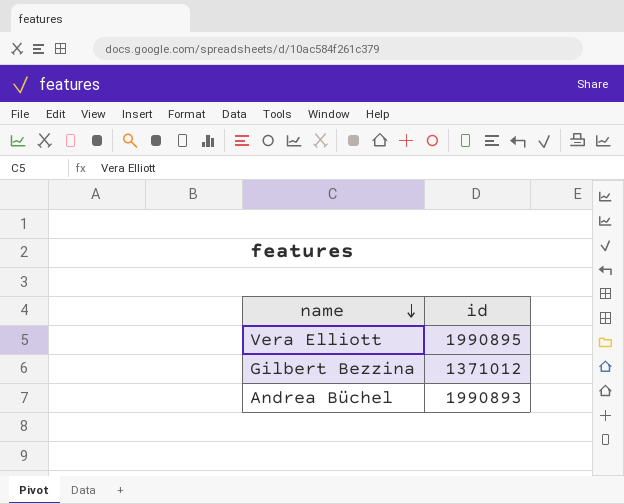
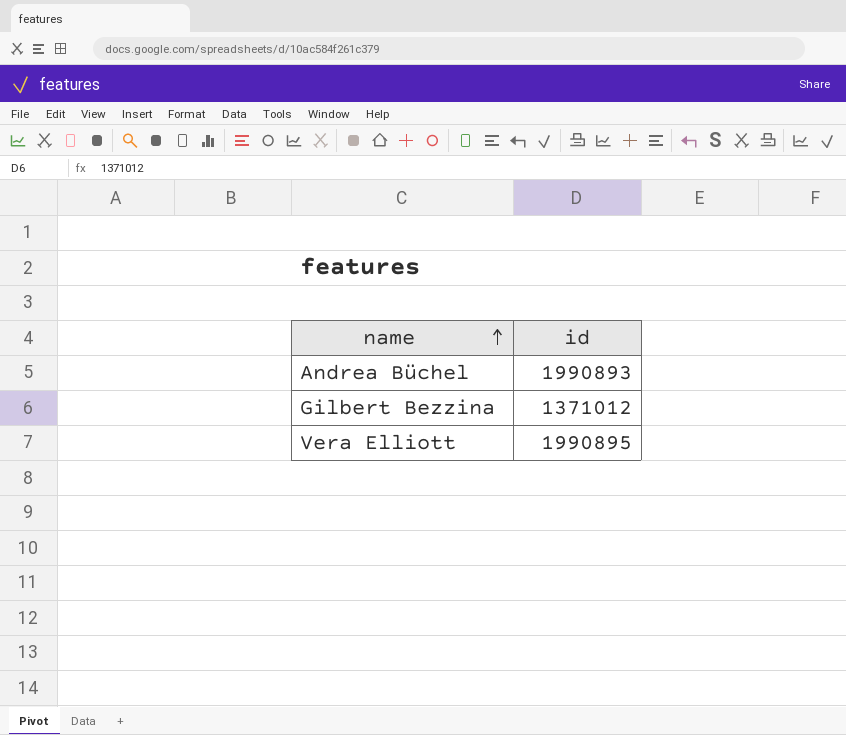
row order: name descending -> name ascending

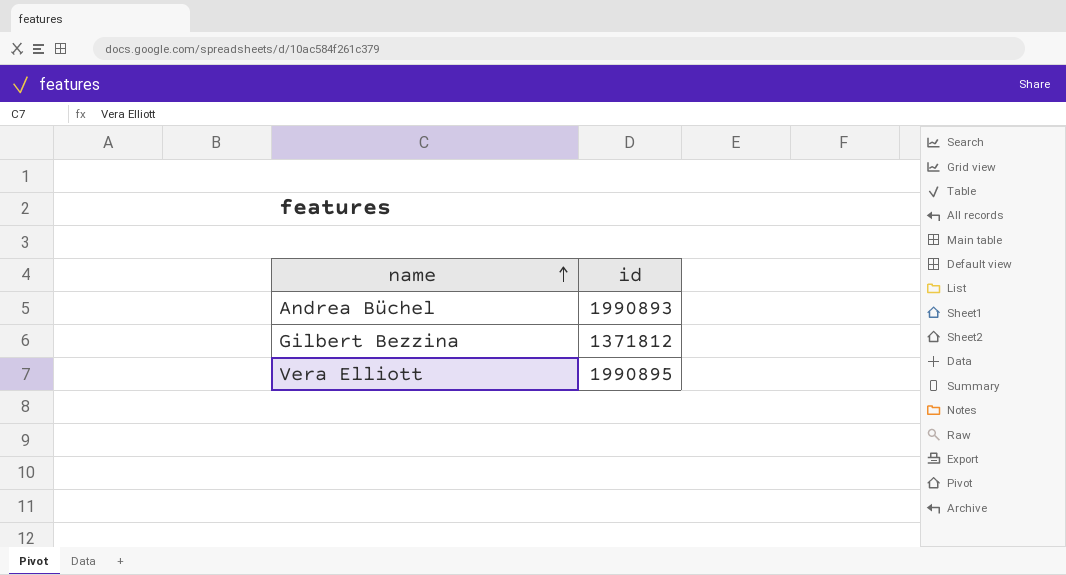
Gilbert Bezzina | id: 1371012 -> 1371812

